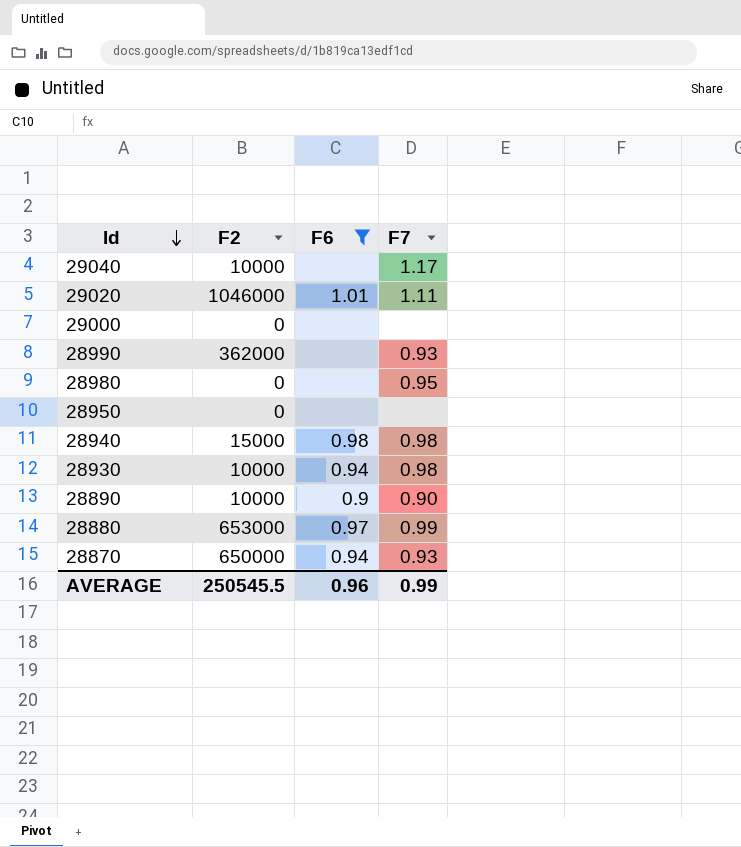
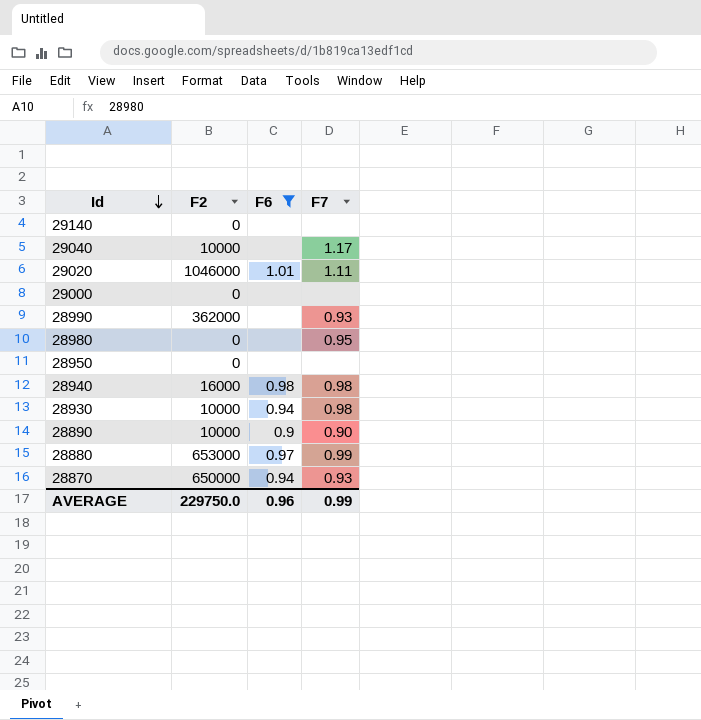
row 29140: none -> 0 | none | none
28940 | F2: 15000 -> 16000
AVERAGE | F2: 250545.5 -> 229750.0

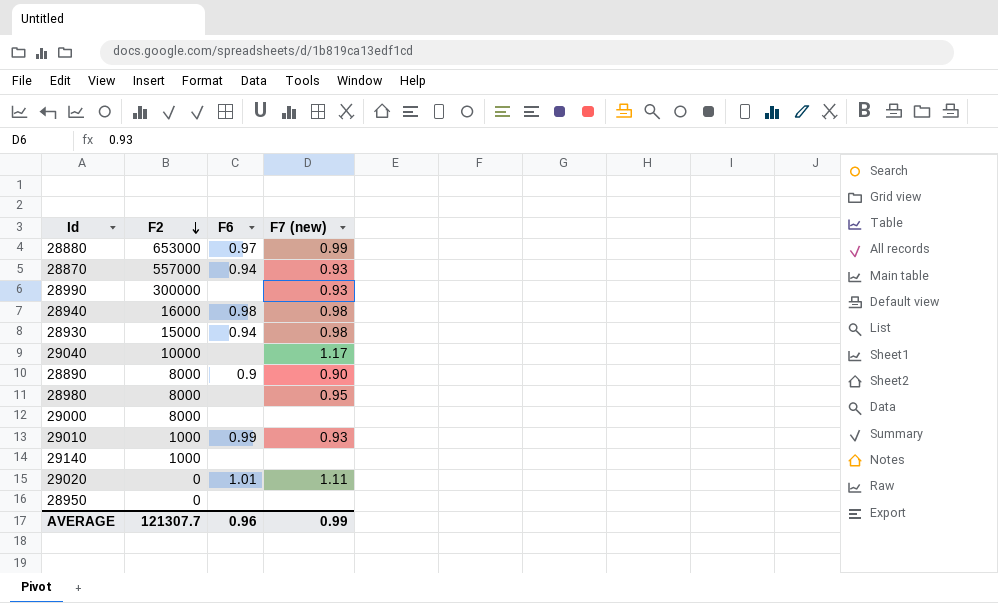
filter: F6 != 0.99 -> none
row order: Id descending -> F2 descending
column name: F7 -> F7 (new)
28870 | F2: 650000 -> 557000
28990 | F2: 362000 -> 300000
28930 | F2: 10000 -> 15000
28890 | F2: 10000 -> 8000
28980 | F2: 0 -> 8000
29000 | F2: 0 -> 8000
29140 | F2: 0 -> 1000
29020 | F2: 1046000 -> 0
AVERAGE | F2: 229750.0 -> 121307.7

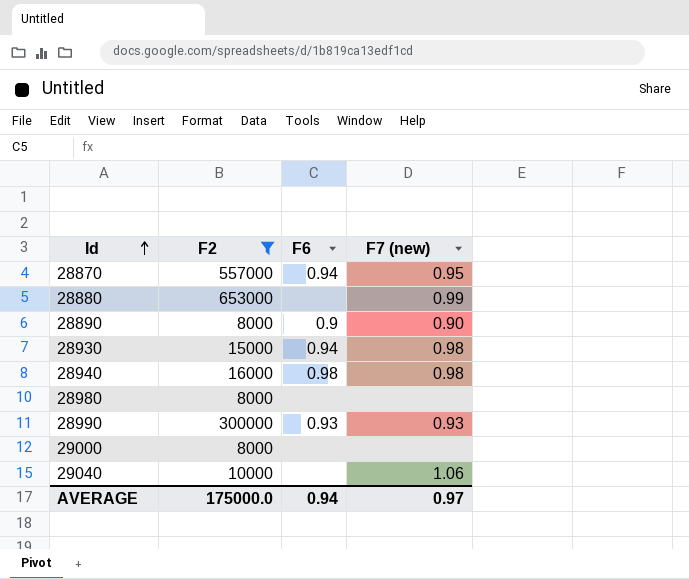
filter: none -> F2 >= 8000
row order: F2 descending -> Id ascending
28870 | F7 (new): 0.93 -> 0.95
28880 | F6: 0.97 -> none
28980 | F7 (new): 0.95 -> none
28990 | F6: none -> 0.93
29040 | F7 (new): 1.17 -> 1.06
AVERAGE | F2: 121307.7 -> 175000.0
AVERAGE | F6: 0.96 -> 0.94
AVERAGE | F7 (new): 0.99 -> 0.97

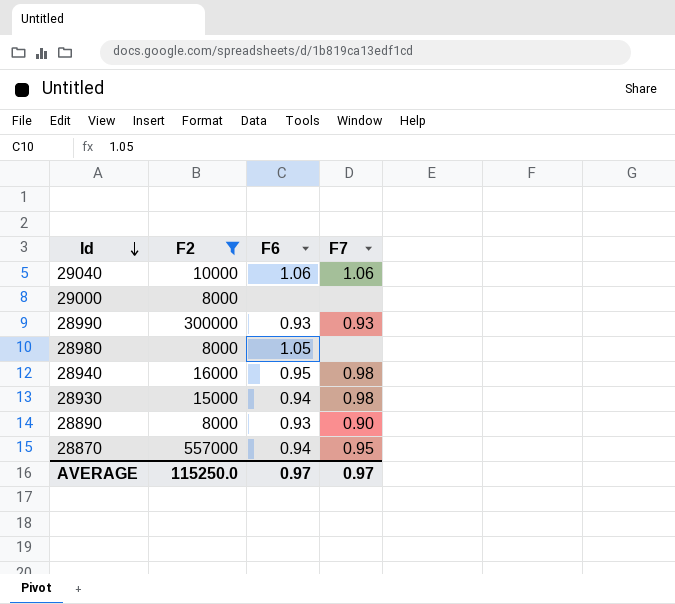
row order: Id ascending -> Id descending
column name: F7 (new) -> F7
row 28880: 653000 | none | 0.99 -> none
29040 | F6: none -> 1.06
28980 | F6: none -> 1.05
28940 | F6: 0.98 -> 0.95
28890 | F6: 0.9 -> 0.93
AVERAGE | F2: 175000.0 -> 115250.0
AVERAGE | F6: 0.94 -> 0.97

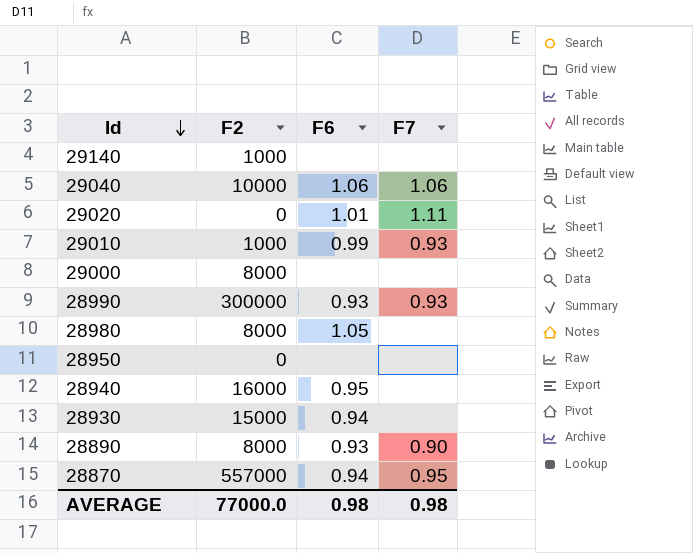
filter: F2 >= 8000 -> none
28940 | F7: 0.98 -> none
28930 | F7: 0.98 -> none
AVERAGE | F2: 115250.0 -> 77000.0
AVERAGE | F6: 0.97 -> 0.98
AVERAGE | F7: 0.97 -> 0.98

